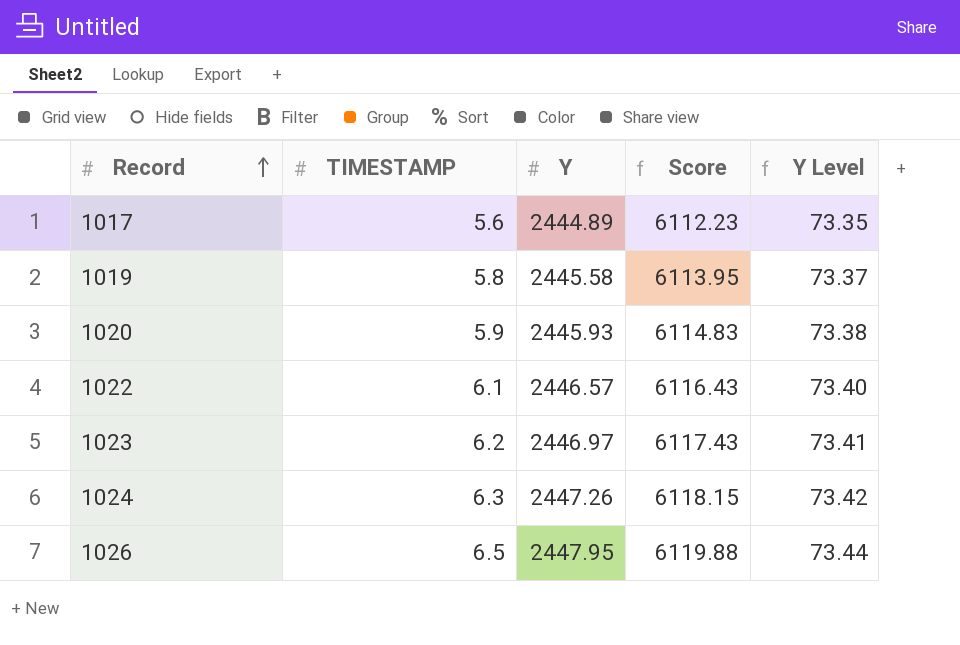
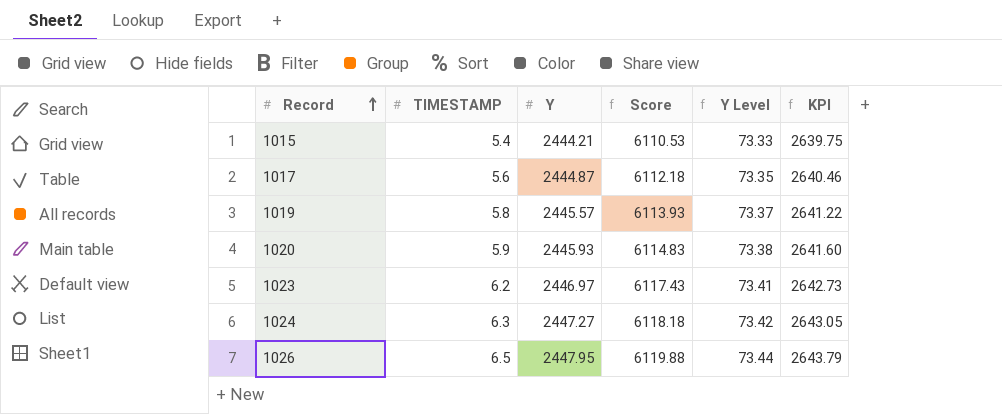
column KPI | formula: none -> [Y] * 1.08
row 1022: 6.1 | 2446.57 | 6116.43 | 73.40 -> none
row 1015: none -> 5.4 | 2444.21 | 6110.53 | 73.33 | 2639.75
1017 | Y: 2444.89 -> 2444.87
1017 | Score: 6112.23 -> 6112.18
1019 | Y: 2445.58 -> 2445.57
1019 | Score: 6113.95 -> 6113.93
1024 | Y: 2447.26 -> 2447.27
1024 | Score: 6118.15 -> 6118.18

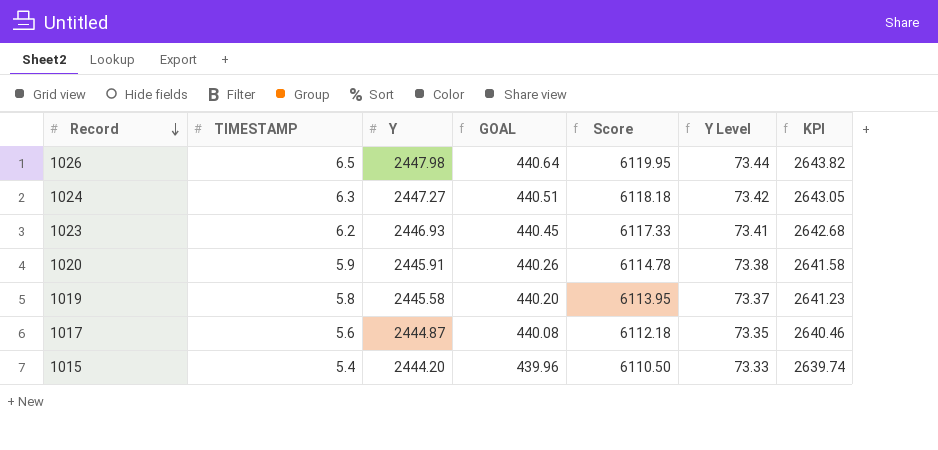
row order: Record ascending -> Record descending
column GOAL | formula: none -> [Y] * 0.18
1026 | Y: 2447.95 -> 2447.98
1026 | Score: 6119.88 -> 6119.95
1026 | KPI: 2643.79 -> 2643.82
1023 | Y: 2446.97 -> 2446.93
1023 | Score: 6117.43 -> 6117.33
1023 | KPI: 2642.73 -> 2642.68
1020 | Y: 2445.93 -> 2445.91
1020 | Score: 6114.83 -> 6114.78
1020 | KPI: 2641.60 -> 2641.58
1019 | Y: 2445.57 -> 2445.58
1019 | Score: 6113.93 -> 6113.95
1019 | KPI: 2641.22 -> 2641.23
1015 | Y: 2444.21 -> 2444.20
1015 | Score: 6110.53 -> 6110.50
1015 | KPI: 2639.75 -> 2639.74

